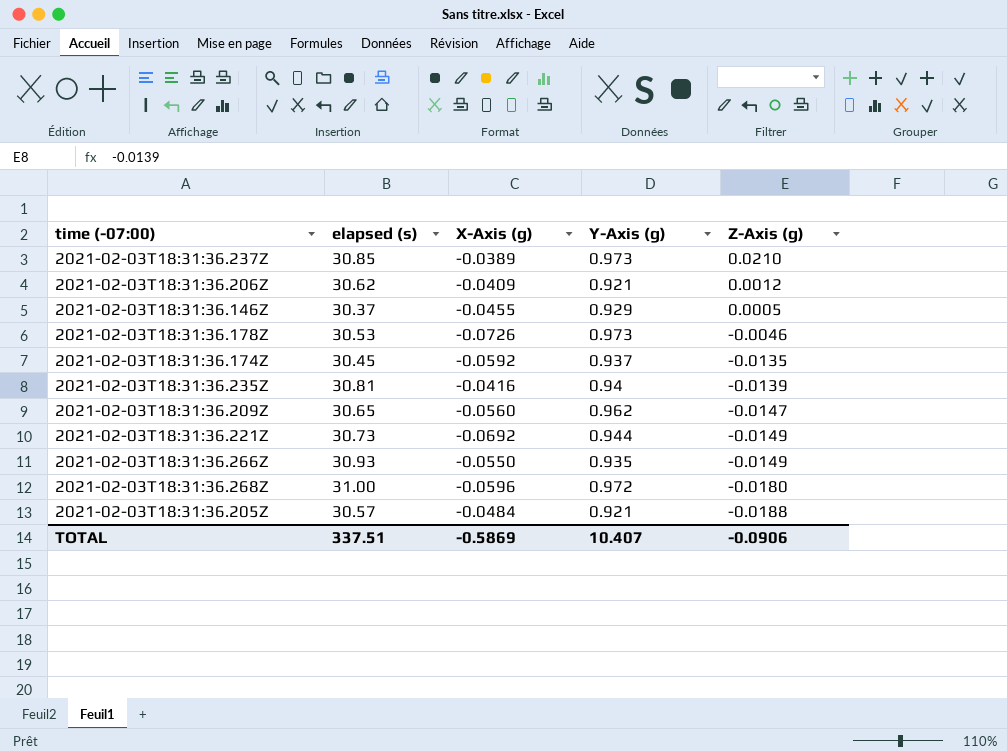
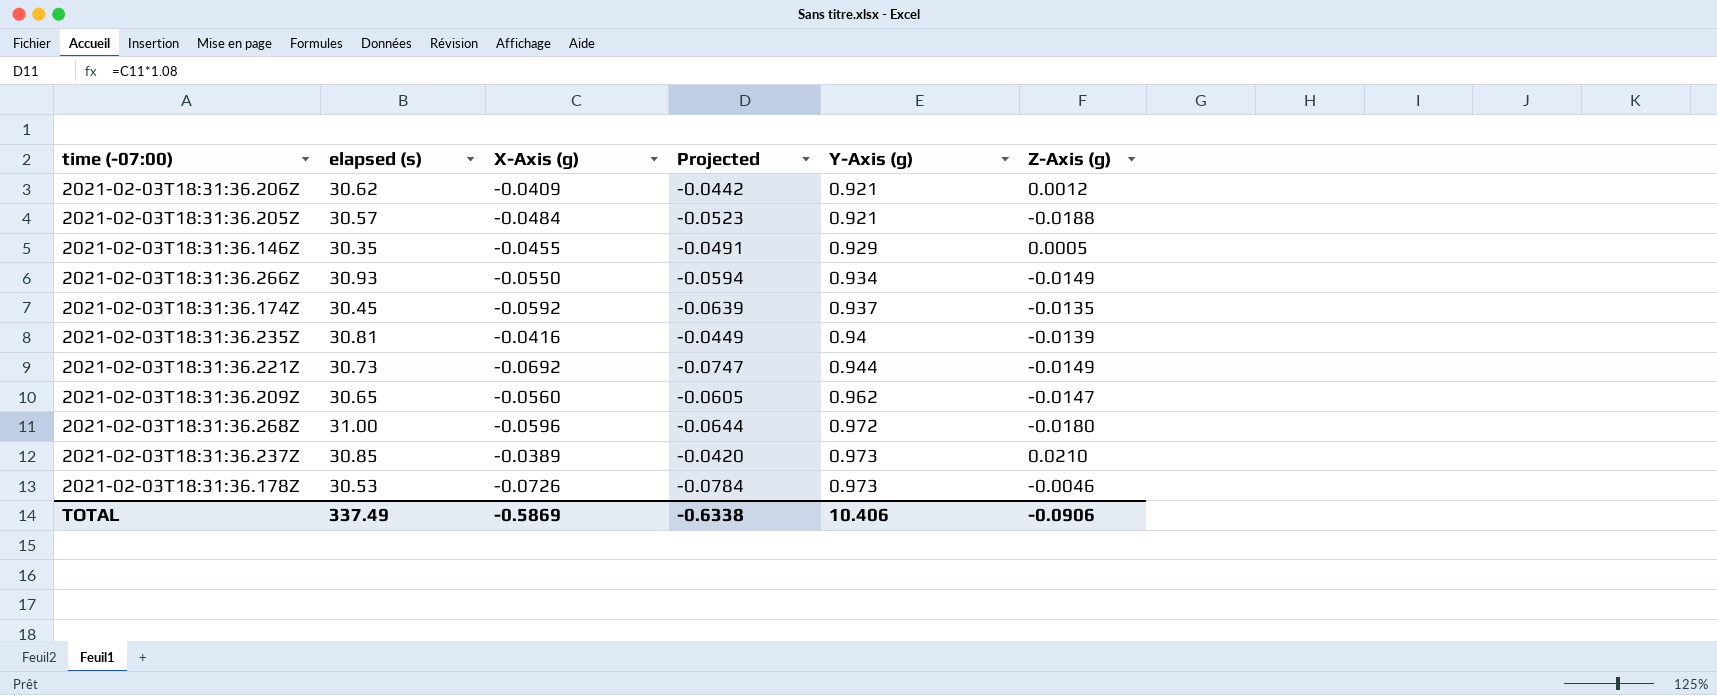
row order: Z-Axis (g) descending -> Y-Axis (g) ascending
column Projected | formula: none -> [X-Axis (g)] * 1.08
2021-02-03T18:31:36.146Z | elapsed (s): 30.37 -> 30.35
2021-02-03T18:31:36.266Z | Y-Axis (g): 0.935 -> 0.934
TOTAL | elapsed (s): 337.51 -> 337.49
TOTAL | Y-Axis (g): 10.407 -> 10.406

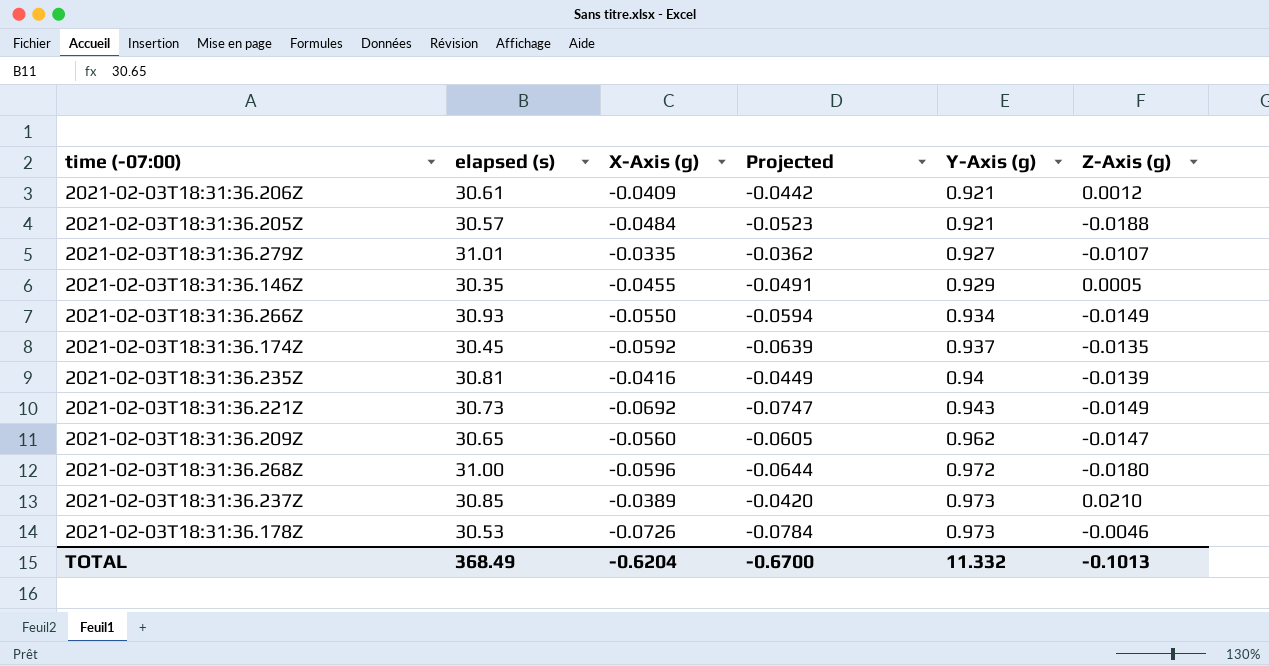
2021-02-03T18:31:36.206Z | elapsed (s): 30.62 -> 30.61
row 2021-02-03T18:31:36.279Z: none -> 31.01 | -0.0335 | -0.0362 | 0.927 | -0.0107
2021-02-03T18:31:36.221Z | Y-Axis (g): 0.944 -> 0.943
TOTAL | elapsed (s): 337.49 -> 368.49
TOTAL | X-Axis (g): -0.5869 -> -0.6204
TOTAL | Projected: -0.6338 -> -0.6700
TOTAL | Y-Axis (g): 10.406 -> 11.332
TOTAL | Z-Axis (g): -0.0906 -> -0.1013

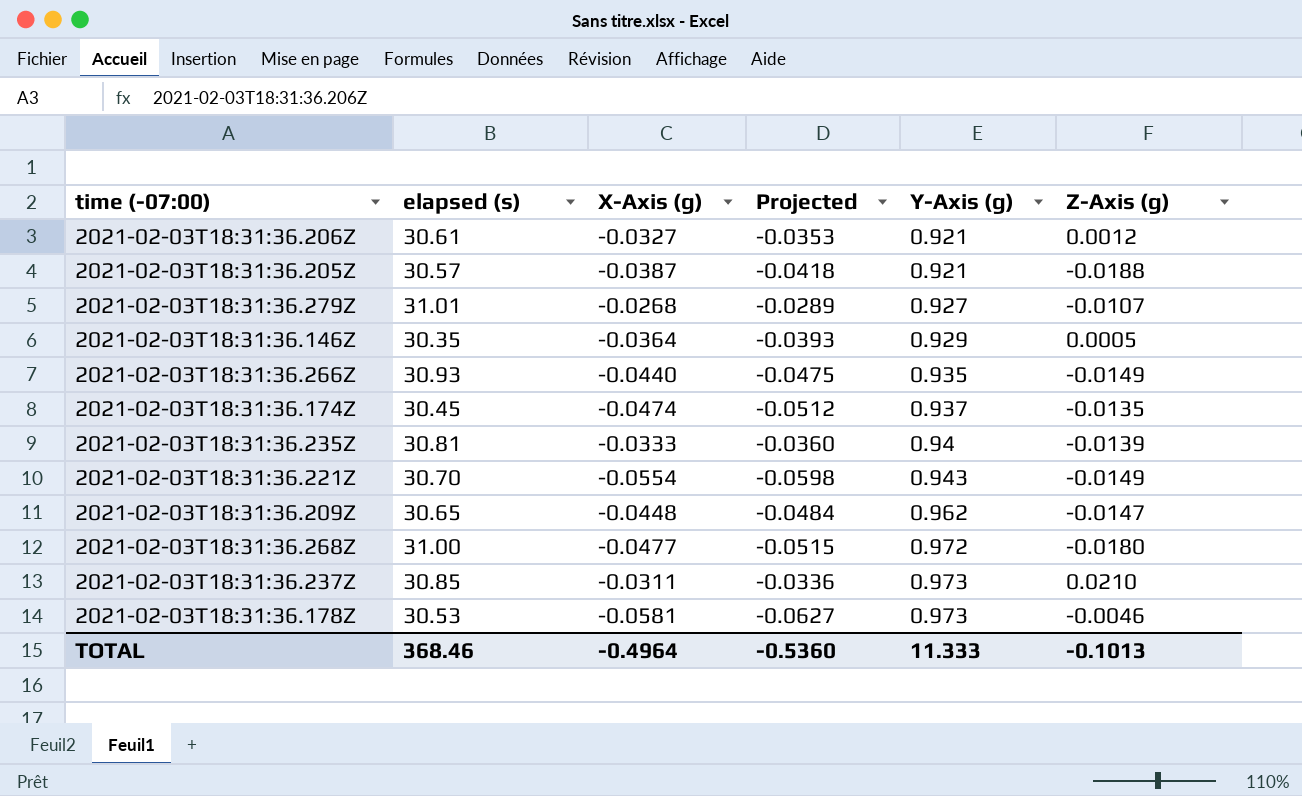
2021-02-03T18:31:36.206Z | X-Axis (g): -0.0409 -> -0.0327
2021-02-03T18:31:36.206Z | Projected: -0.0442 -> -0.0353
2021-02-03T18:31:36.205Z | X-Axis (g): -0.0484 -> -0.0387
2021-02-03T18:31:36.205Z | Projected: -0.0523 -> -0.0418
2021-02-03T18:31:36.279Z | X-Axis (g): -0.0335 -> -0.0268
2021-02-03T18:31:36.279Z | Projected: -0.0362 -> -0.0289
2021-02-03T18:31:36.146Z | X-Axis (g): -0.0455 -> -0.0364
2021-02-03T18:31:36.146Z | Projected: -0.0491 -> -0.0393
2021-02-03T18:31:36.266Z | X-Axis (g): -0.0550 -> -0.0440
2021-02-03T18:31:36.266Z | Projected: -0.0594 -> -0.0475
2021-02-03T18:31:36.266Z | Y-Axis (g): 0.934 -> 0.935
2021-02-03T18:31:36.174Z | X-Axis (g): -0.0592 -> -0.0474
2021-02-03T18:31:36.174Z | Projected: -0.0639 -> -0.0512
2021-02-03T18:31:36.235Z | X-Axis (g): -0.0416 -> -0.0333
2021-02-03T18:31:36.235Z | Projected: -0.0449 -> -0.0360
2021-02-03T18:31:36.221Z | elapsed (s): 30.73 -> 30.70
2021-02-03T18:31:36.221Z | X-Axis (g): -0.0692 -> -0.0554
2021-02-03T18:31:36.221Z | Projected: -0.0747 -> -0.0598
2021-02-03T18:31:36.209Z | X-Axis (g): -0.0560 -> -0.0448
2021-02-03T18:31:36.209Z | Projected: -0.0605 -> -0.0484
2021-02-03T18:31:36.268Z | X-Axis (g): -0.0596 -> -0.0477
2021-02-03T18:31:36.268Z | Projected: -0.0644 -> -0.0515
2021-02-03T18:31:36.237Z | X-Axis (g): -0.0389 -> -0.0311
2021-02-03T18:31:36.237Z | Projected: -0.0420 -> -0.0336
2021-02-03T18:31:36.178Z | X-Axis (g): -0.0726 -> -0.0581
2021-02-03T18:31:36.178Z | Projected: -0.0784 -> -0.0627
TOTAL | elapsed (s): 368.49 -> 368.46
TOTAL | X-Axis (g): -0.6204 -> -0.4964
TOTAL | Projected: -0.6700 -> -0.5360
TOTAL | Y-Axis (g): 11.332 -> 11.333

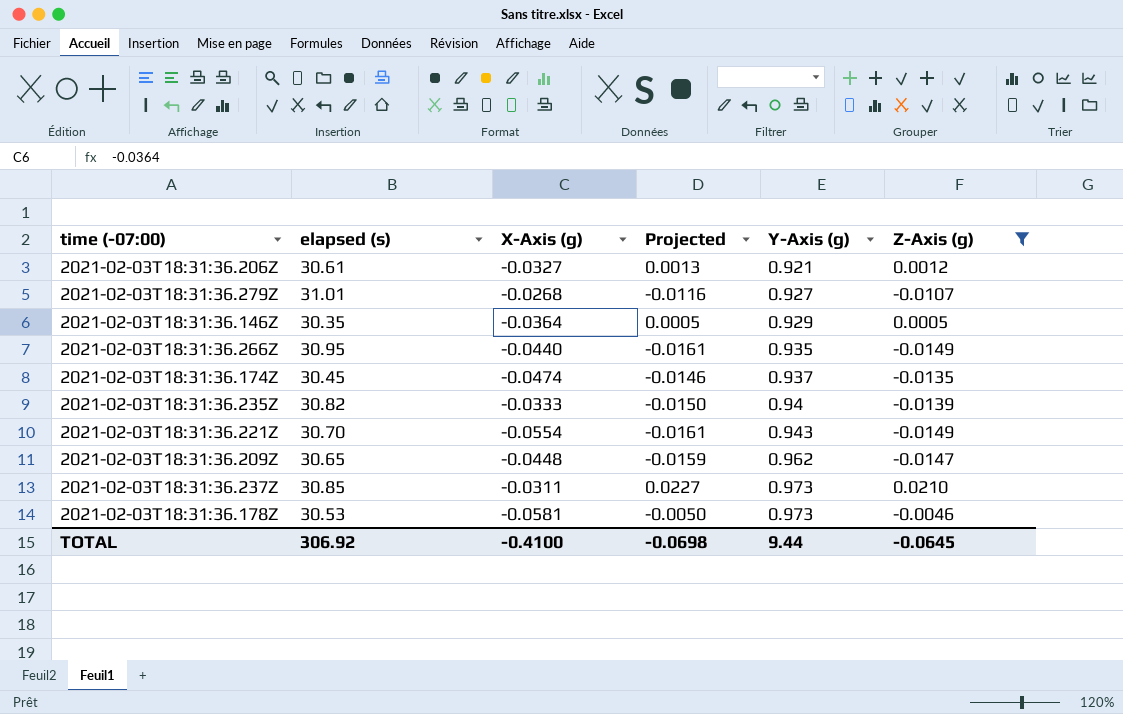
filter: none -> Z-Axis (g) >= -0.0149
column Projected | formula: [X-Axis (g)] * 1.08 -> [Z-Axis (g)] * 1.08
2021-02-03T18:31:36.266Z | elapsed (s): 30.93 -> 30.95
2021-02-03T18:31:36.235Z | elapsed (s): 30.81 -> 30.82
TOTAL | elapsed (s): 368.46 -> 306.92
TOTAL | X-Axis (g): -0.4964 -> -0.4100
TOTAL | Projected: -0.5360 -> -0.0698
TOTAL | Y-Axis (g): 11.333 -> 9.44
TOTAL | Z-Axis (g): -0.1013 -> -0.0645

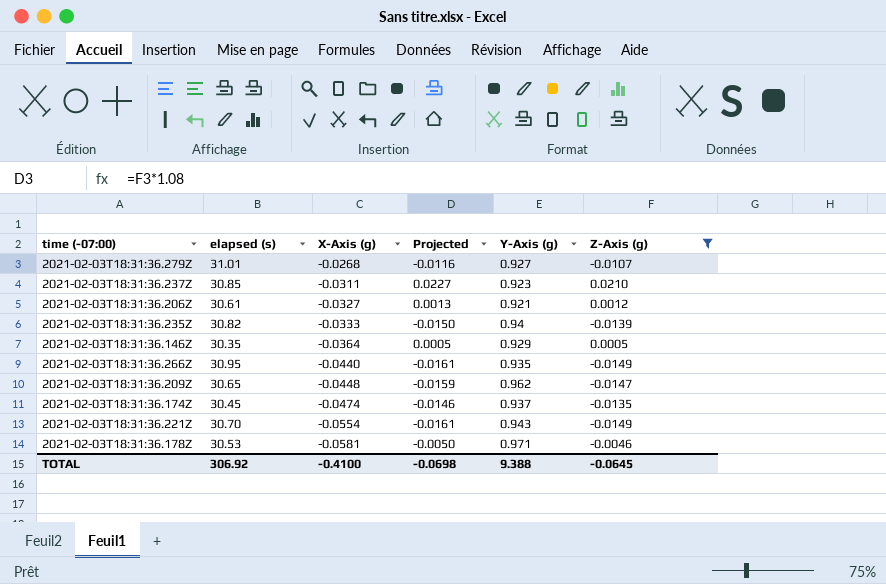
row order: Y-Axis (g) ascending -> X-Axis (g) descending
2021-02-03T18:31:36.237Z | Y-Axis (g): 0.973 -> 0.923
2021-02-03T18:31:36.178Z | Y-Axis (g): 0.973 -> 0.971
TOTAL | Y-Axis (g): 9.44 -> 9.388

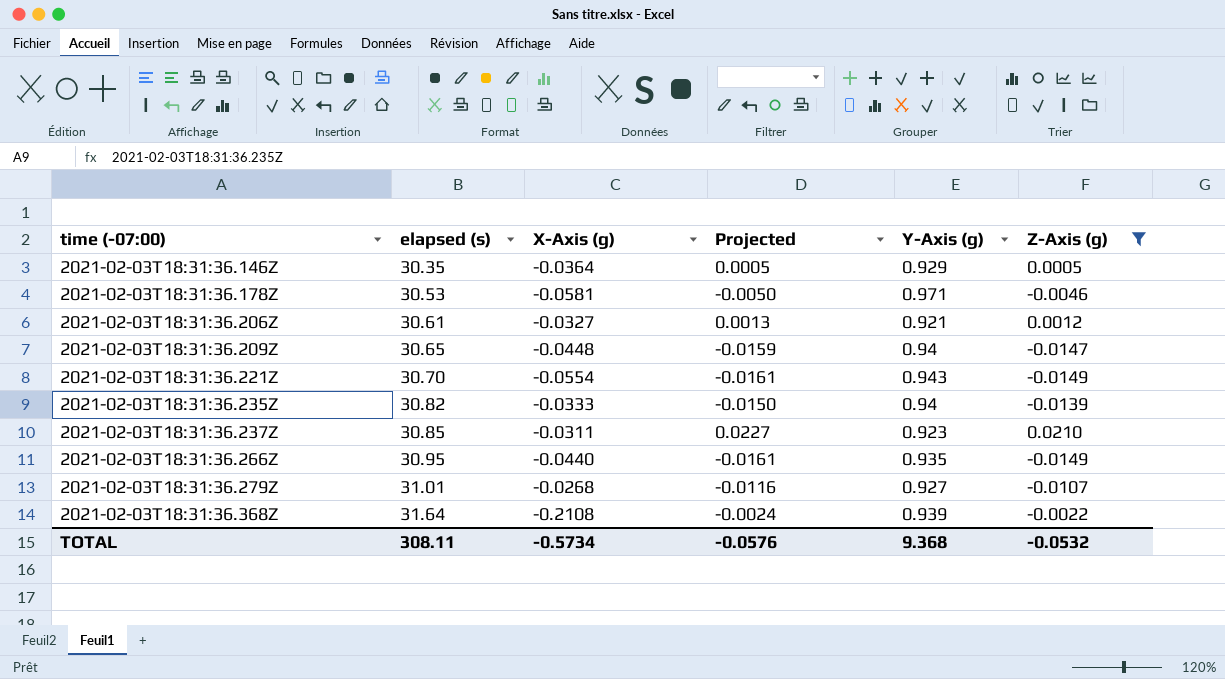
row order: X-Axis (g) descending -> time (-07:00) ascending
row 2021-02-03T18:31:36.174Z: 30.45 | -0.0474 | -0.0146 | 0.937 | -0.0135 -> none
2021-02-03T18:31:36.209Z | Y-Axis (g): 0.962 -> 0.94
row 2021-02-03T18:31:36.368Z: none -> 31.64 | -0.2108 | -0.0024 | 0.939 | -0.0022
TOTAL | elapsed (s): 306.92 -> 308.11
TOTAL | X-Axis (g): -0.4100 -> -0.5734
TOTAL | Projected: -0.0698 -> -0.0576
TOTAL | Y-Axis (g): 9.388 -> 9.368
TOTAL | Z-Axis (g): -0.0645 -> -0.0532

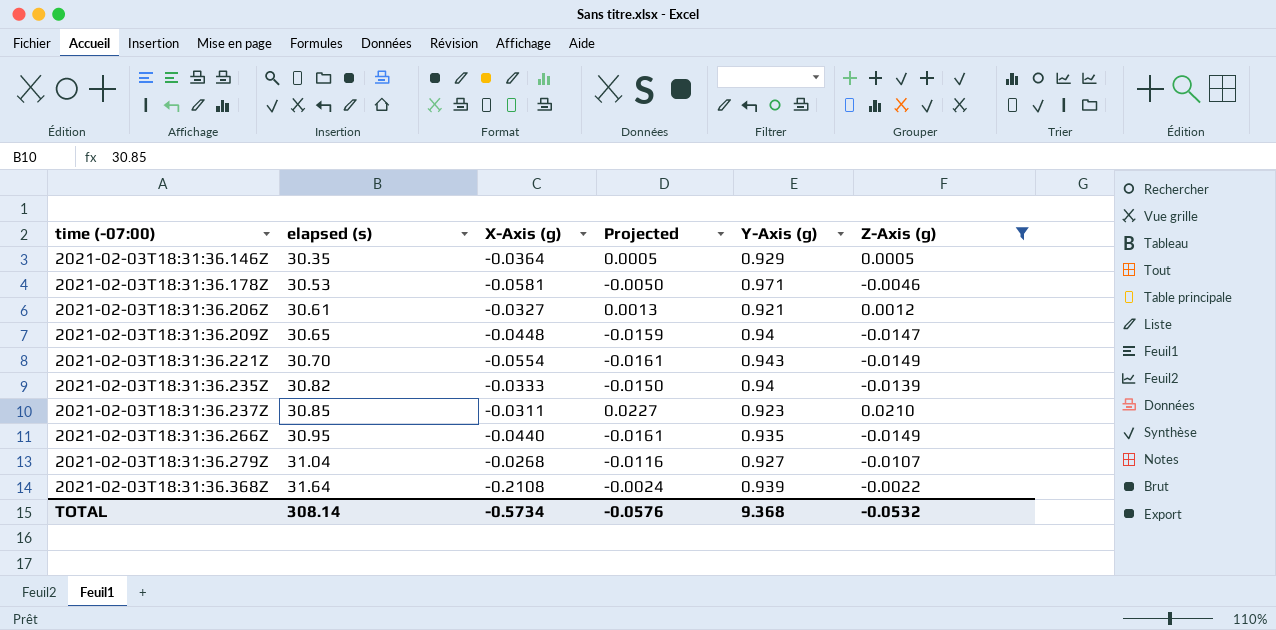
2021-02-03T18:31:36.279Z | elapsed (s): 31.01 -> 31.04
TOTAL | elapsed (s): 308.11 -> 308.14

